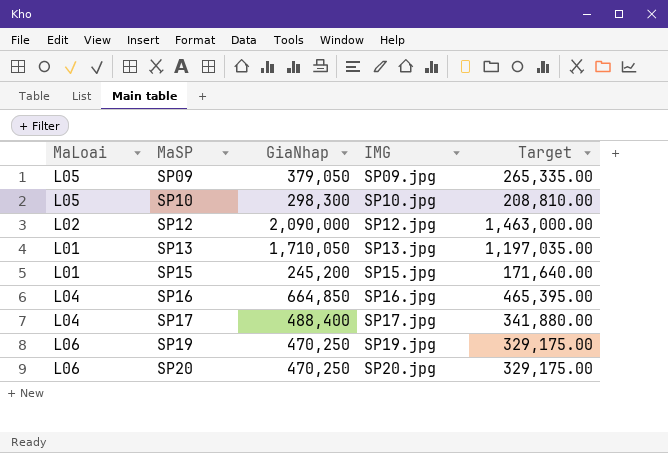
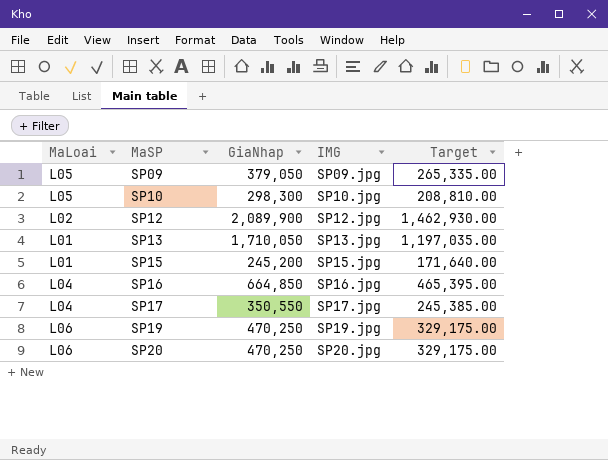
SP12 | GiaNhap: 2,090,000 -> 2,089,900
SP12 | Target: 1,463,000.00 -> 1,462,930.00
SP17 | GiaNhap: 488,400 -> 350,550
SP17 | Target: 341,880.00 -> 245,385.00

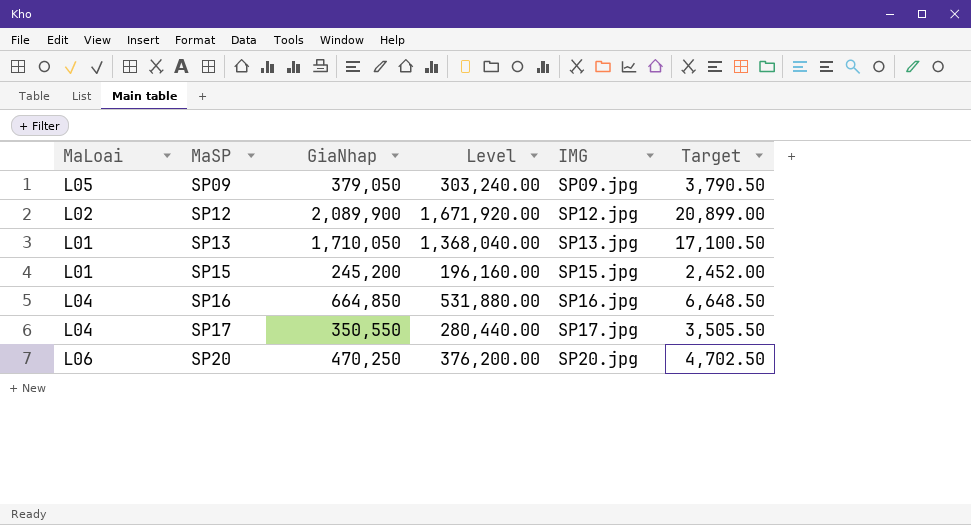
column Level | formula: none -> [GiaNhap] * 0.8
column Target | formula: [GiaNhap] * 0.7 -> [GiaNhap] * 0.01
row SP10: L05 | 298,300 | SP10.jpg | 208,810.00 -> none
row SP19: L06 | 470,250 | SP19.jpg | 329,175.00 -> none

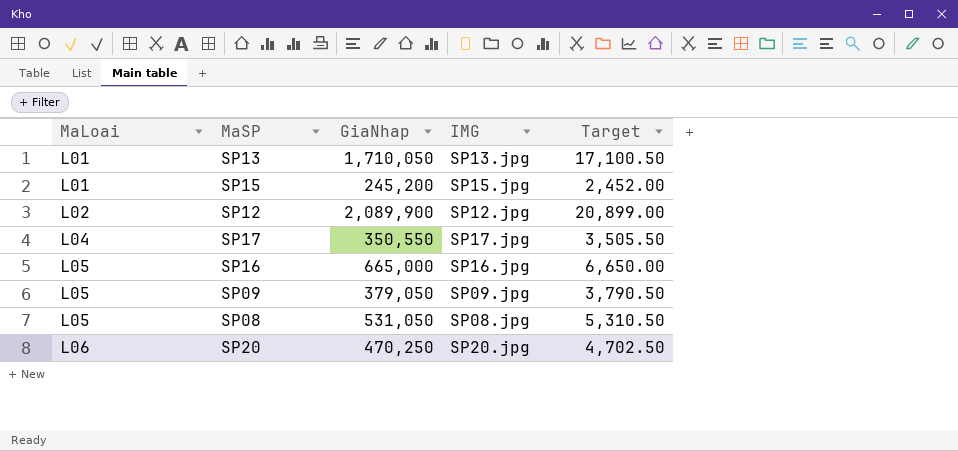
row order: MaSP ascending -> MaLoai ascending
column Level | formula: [GiaNhap] * 0.8 -> none
SP16 | MaLoai: L04 -> L05
SP16 | GiaNhap: 664,850 -> 665,000
SP16 | Target: 6,648.50 -> 6,650.00
row SP08: none -> L05 | 531,050 | SP08.jpg | 5,310.50

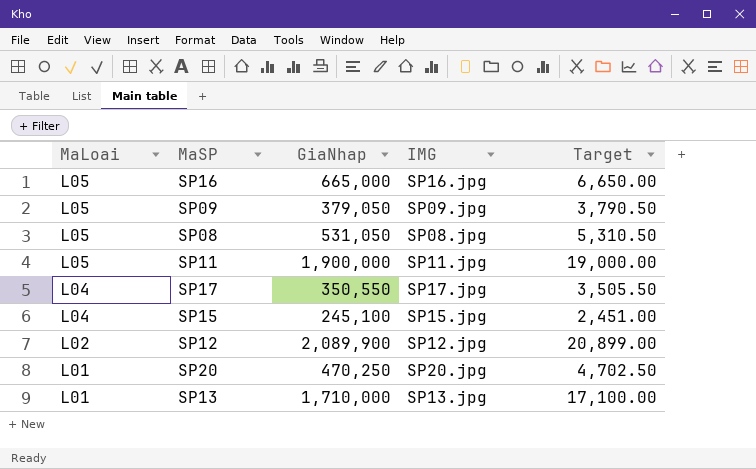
row order: MaLoai ascending -> MaLoai descending
row SP11: none -> L05 | 1,900,000 | SP11.jpg | 19,000.00
SP15 | MaLoai: L01 -> L04
SP15 | GiaNhap: 245,200 -> 245,100
SP15 | Target: 2,452.00 -> 2,451.00
SP20 | MaLoai: L06 -> L01
SP13 | GiaNhap: 1,710,050 -> 1,710,000
SP13 | Target: 17,100.50 -> 17,100.00

